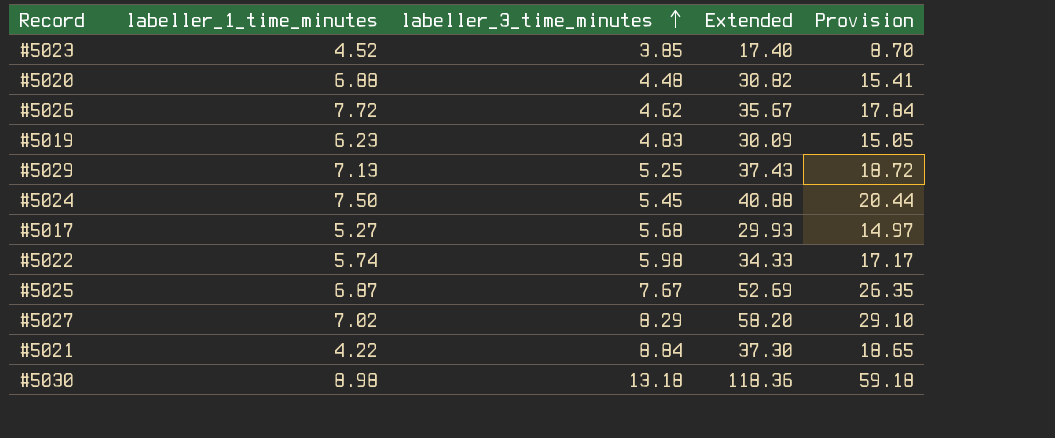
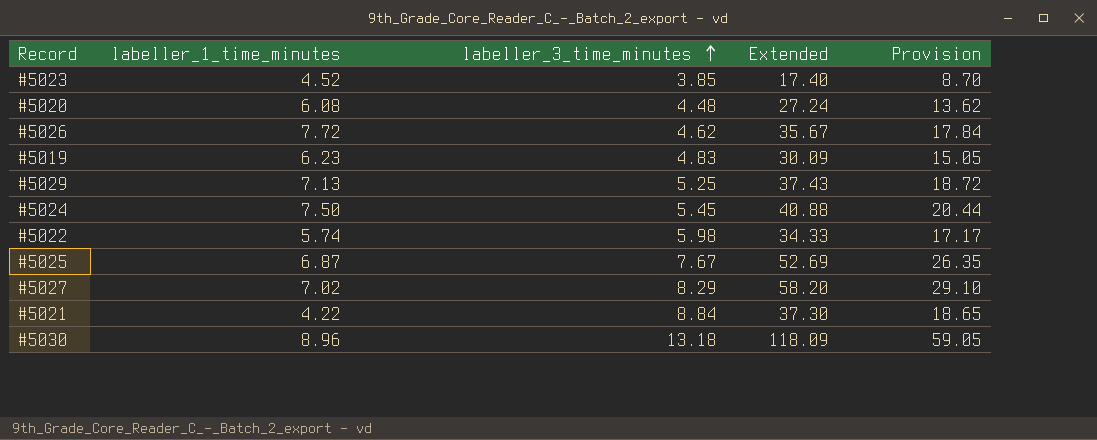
row #5017: 5.27 | 5.68 | 29.93 | 14.97 -> none
#5020 | labeller_1_time_minutes: 6.88 -> 6.08
#5020 | Extended: 30.82 -> 27.24
#5020 | Provision: 15.41 -> 13.62
#5030 | labeller_1_time_minutes: 8.98 -> 8.96
#5030 | Extended: 118.36 -> 118.09
#5030 | Provision: 59.18 -> 59.05

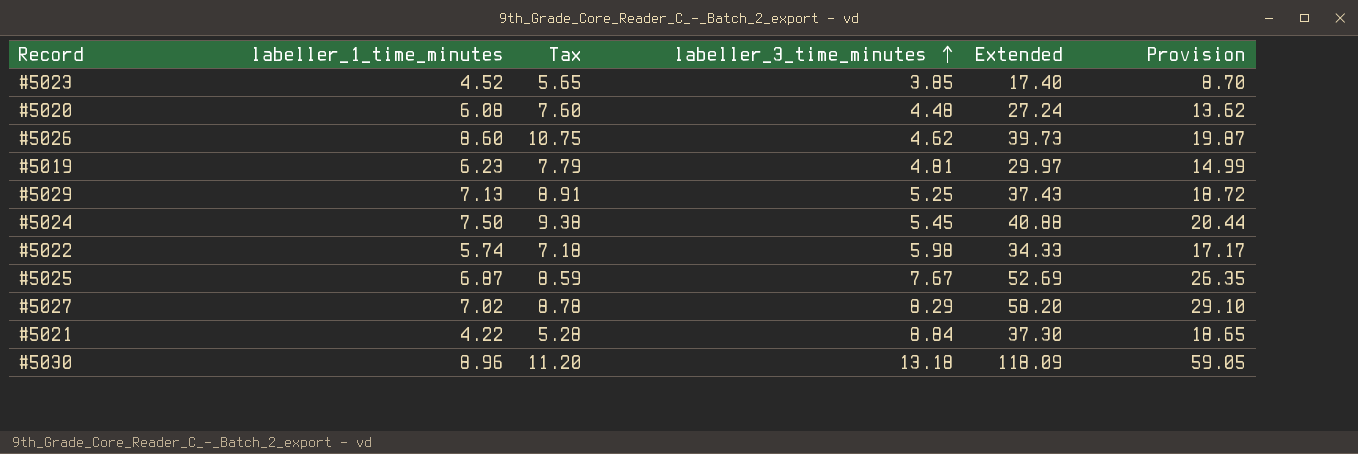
column Tax | formula: none -> [labeller_1_time_minutes] * 1.25
#5026 | labeller_1_time_minutes: 7.72 -> 8.60
#5026 | Extended: 35.67 -> 39.73
#5026 | Provision: 17.84 -> 19.87
#5019 | labeller_3_time_minutes: 4.83 -> 4.81
#5019 | Extended: 30.09 -> 29.97
#5019 | Provision: 15.05 -> 14.99

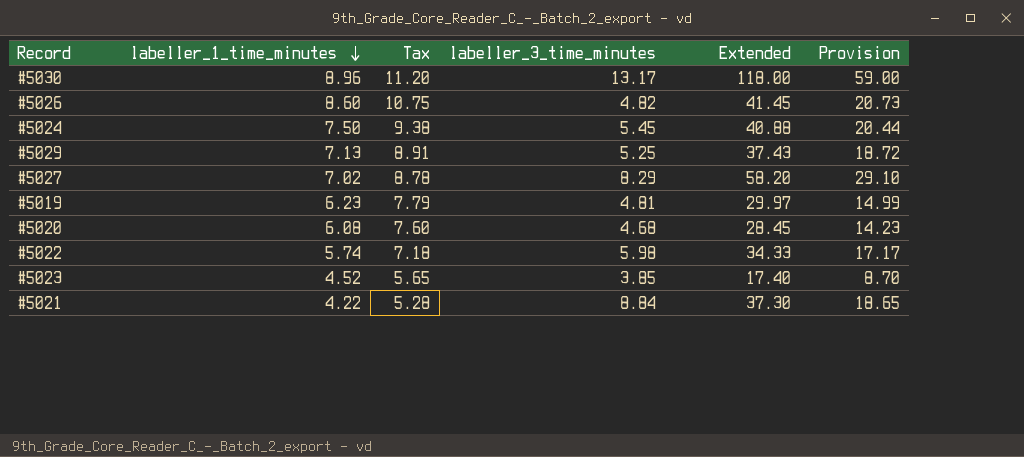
row order: labeller_3_time_minutes ascending -> labeller_1_time_minutes descending
row #5025: 6.87 | 8.59 | 7.67 | 52.69 | 26.35 -> none
#5030 | labeller_3_time_minutes: 13.18 -> 13.17
#5030 | Extended: 118.09 -> 118.00
#5030 | Provision: 59.05 -> 59.00
#5026 | labeller_3_time_minutes: 4.62 -> 4.82
#5026 | Extended: 39.73 -> 41.45
#5026 | Provision: 19.87 -> 20.73
#5020 | labeller_3_time_minutes: 4.48 -> 4.68
#5020 | Extended: 27.24 -> 28.45
#5020 | Provision: 13.62 -> 14.23

